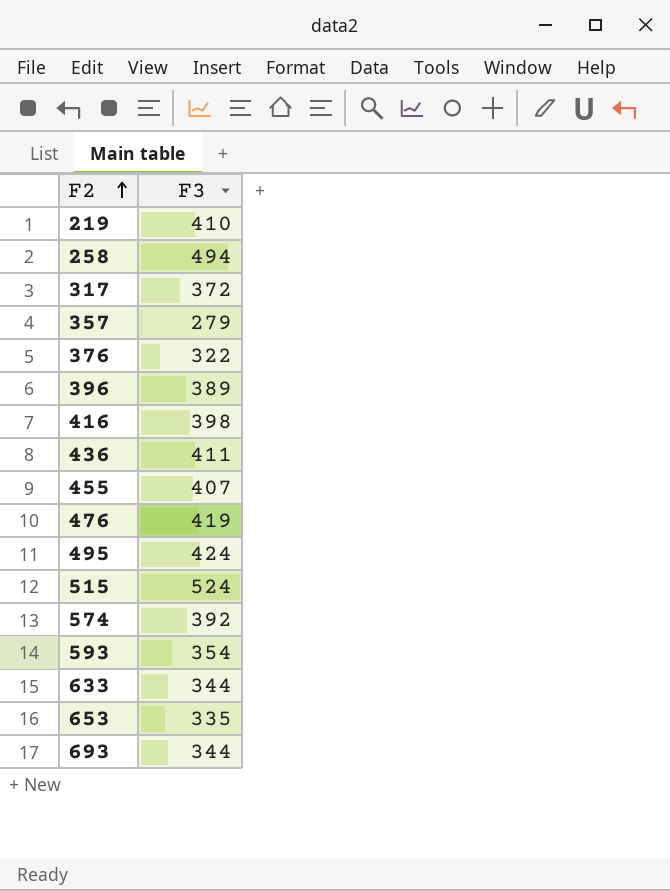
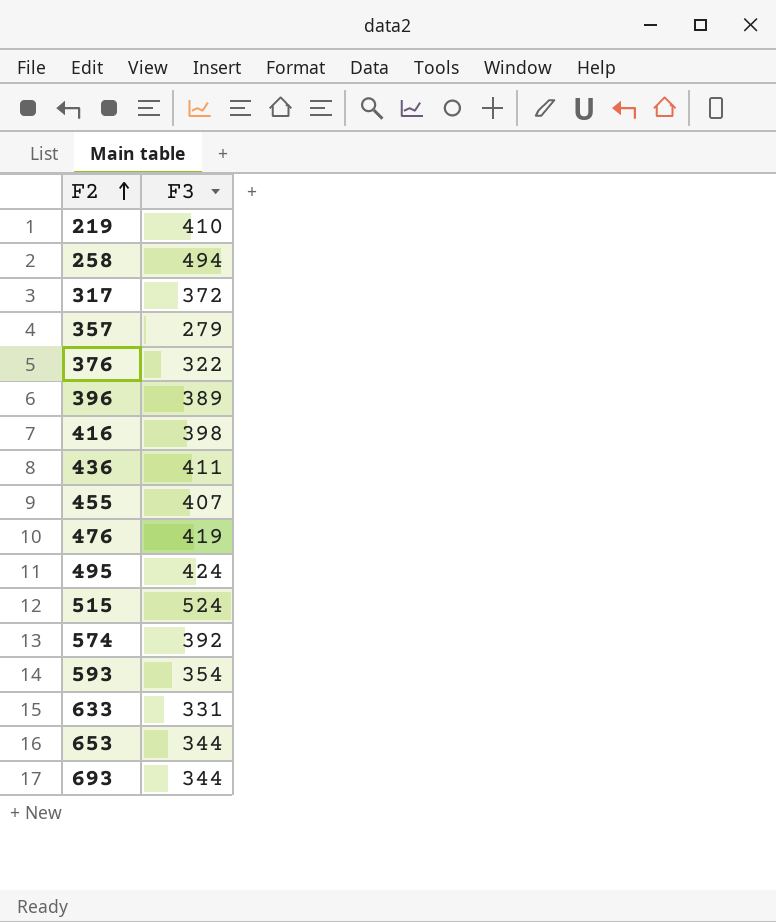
633 | F3: 344 -> 331
653 | F3: 335 -> 344

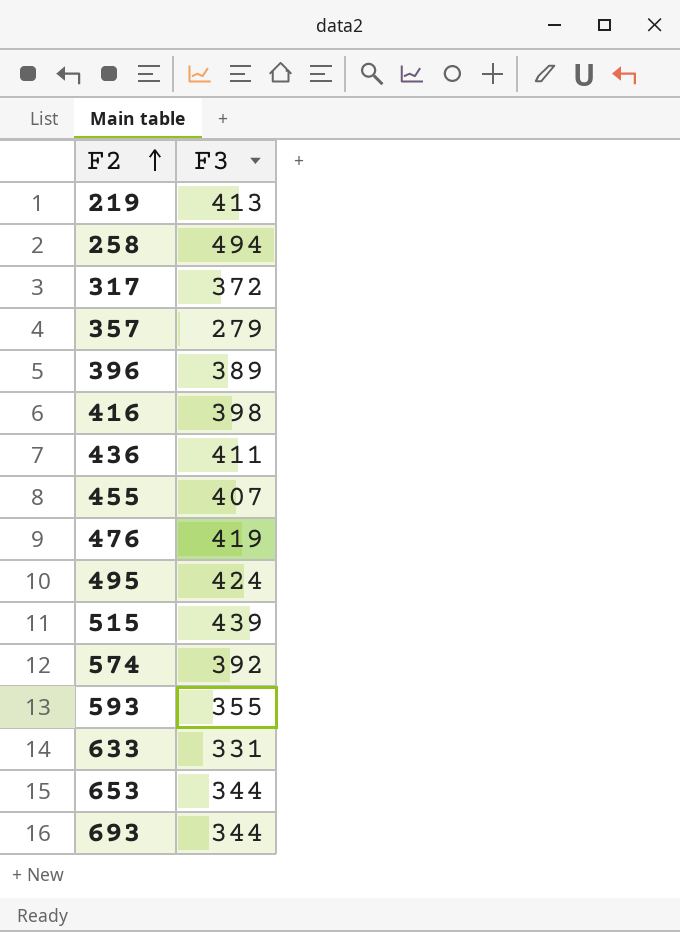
row 376: 322 -> none
219 | F3: 410 -> 413
515 | F3: 524 -> 439
593 | F3: 354 -> 355

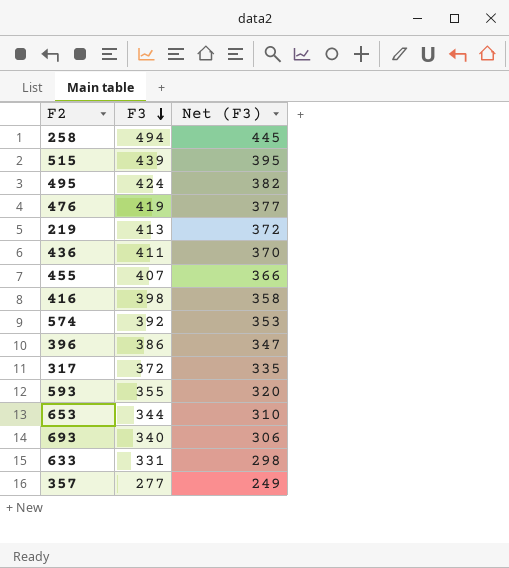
row order: F2 ascending -> F3 descending
column Net (F3) | formula: none -> [F3] * 0.9
396 | F3: 389 -> 386
693 | F3: 344 -> 340
357 | F3: 279 -> 277

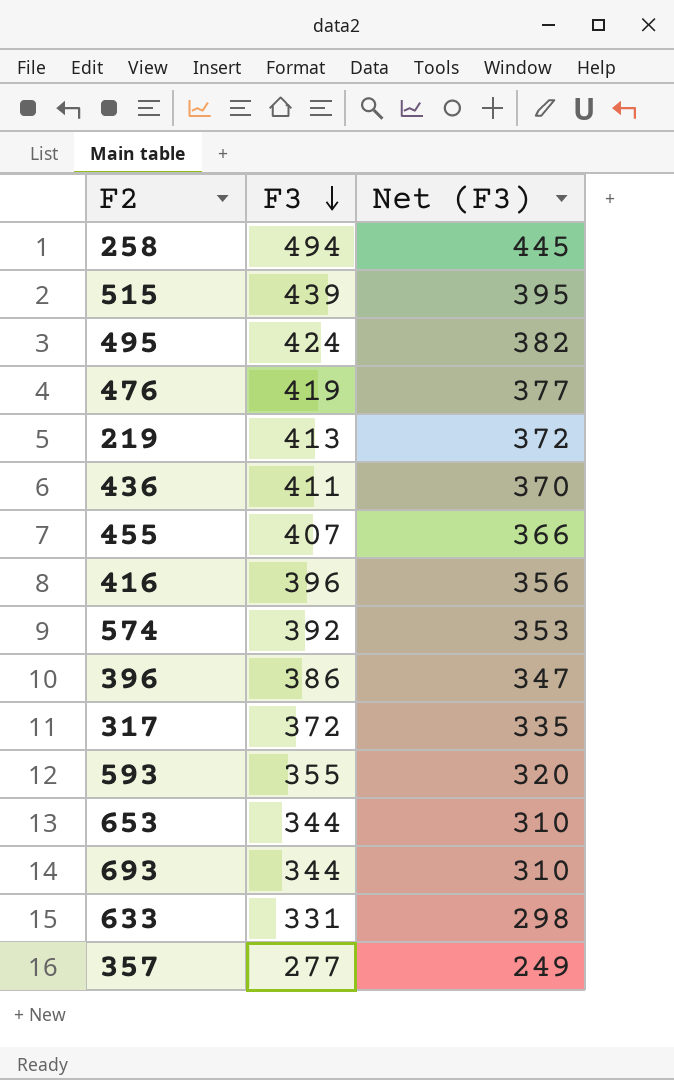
416 | F3: 398 -> 396
416 | Net (F3): 358 -> 356
693 | F3: 340 -> 344
693 | Net (F3): 306 -> 310

